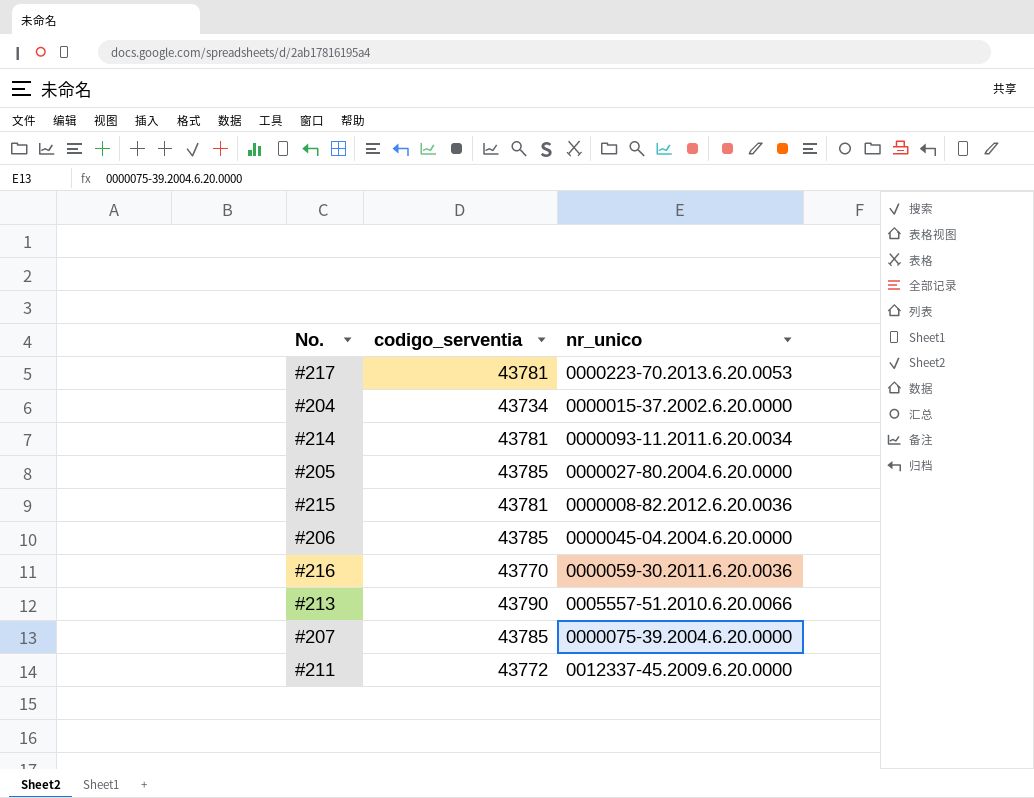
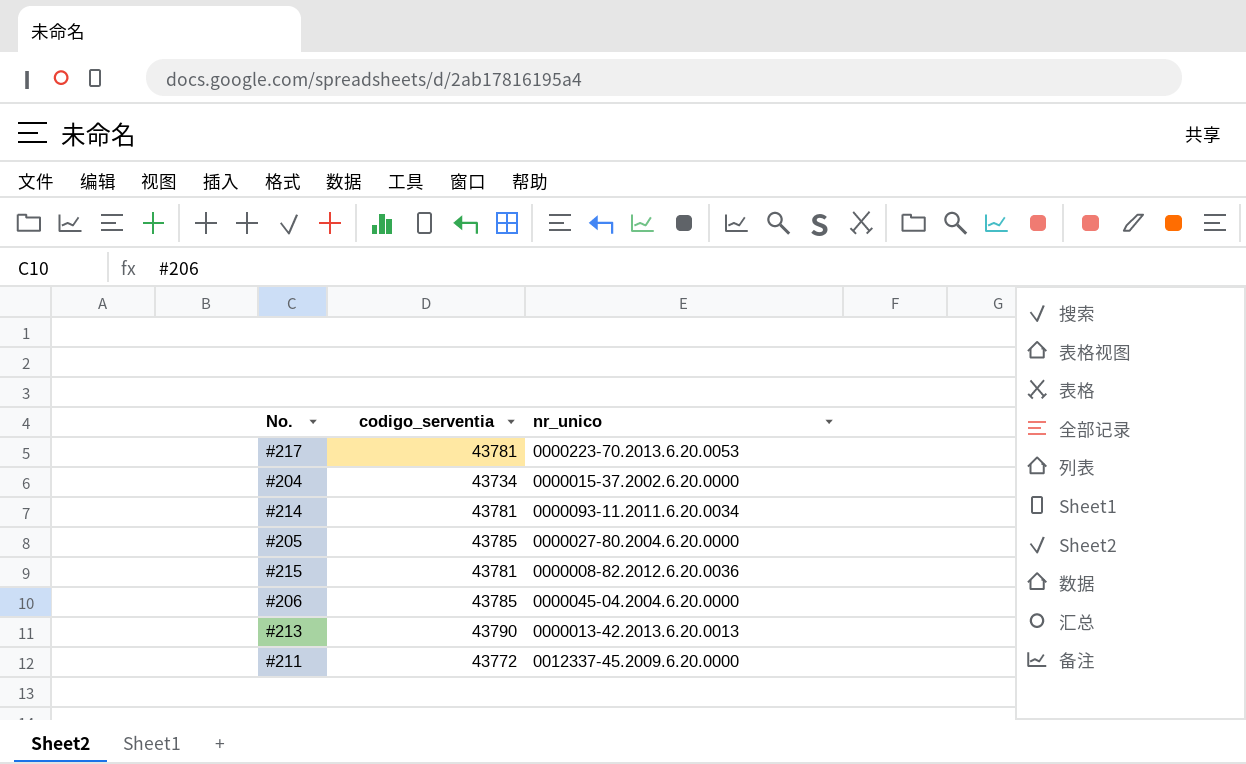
row #216: 43770 | 0000059-30.2011.6.20.0036 -> none
row #207: 43785 | 0000075-39.2004.6.20.0000 -> none
#213 | nr_unico: 0005557-51.2010.6.20.0066 -> 0000013-42.2013.6.20.0013

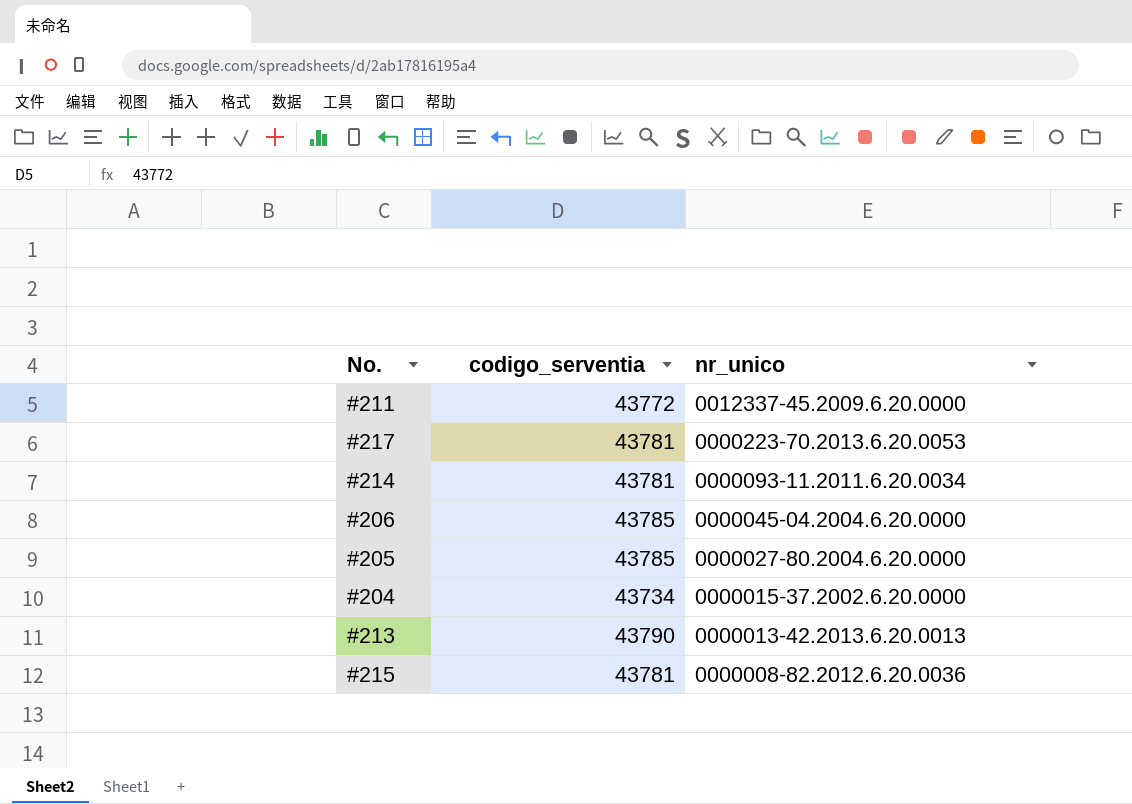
row order: none -> nr_unico descending

